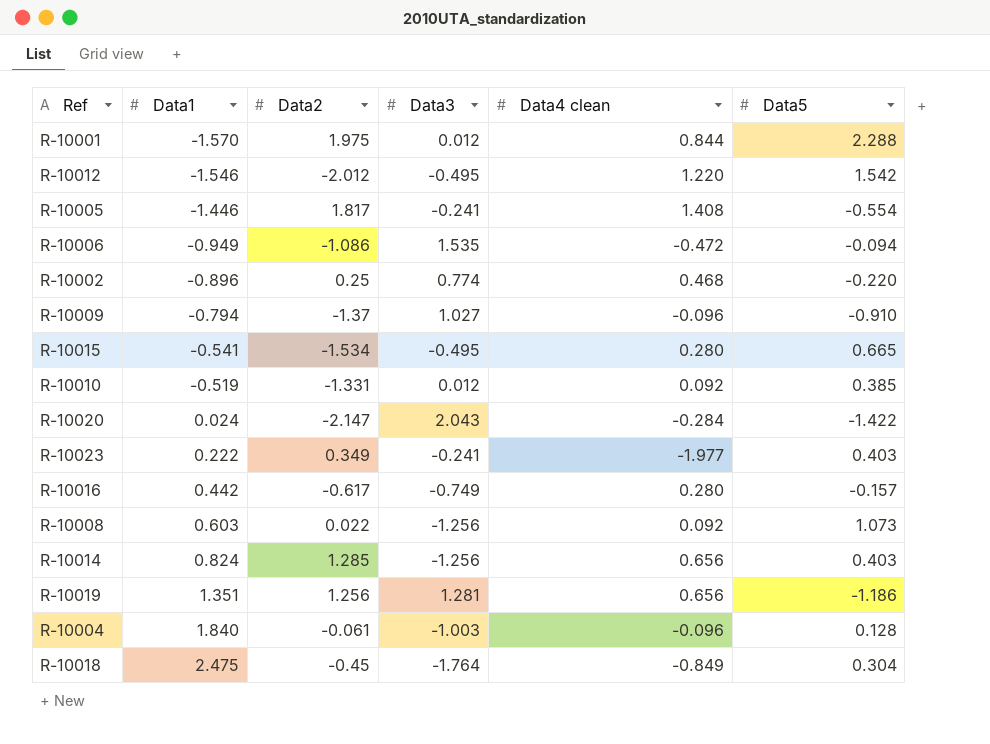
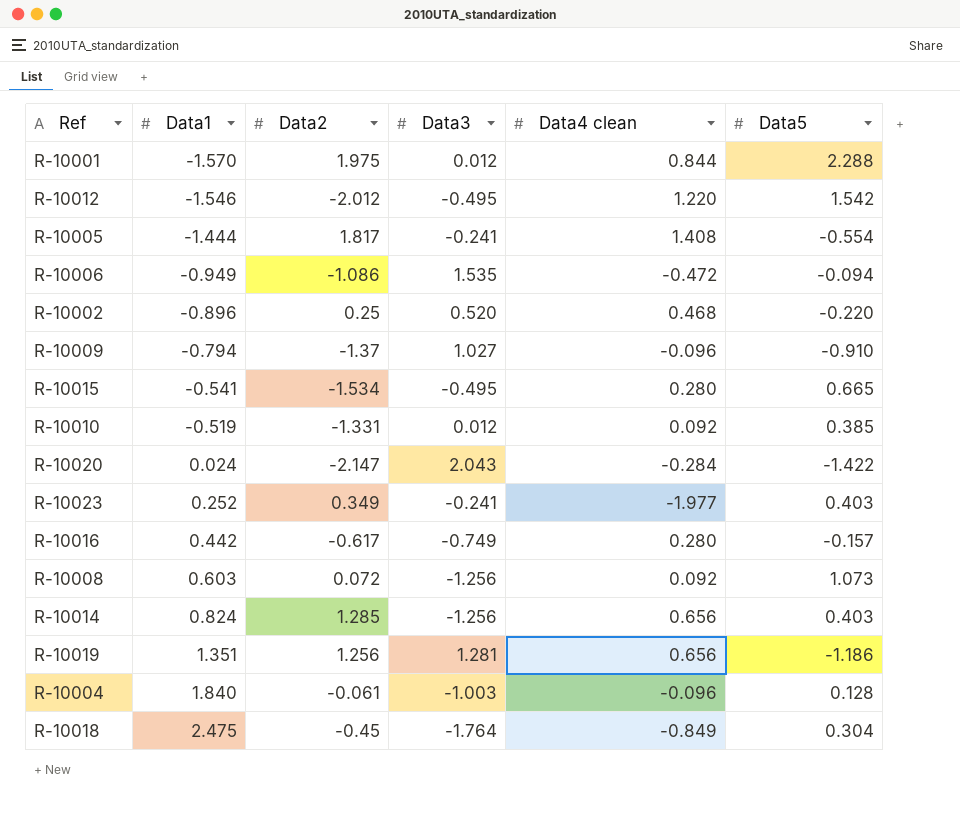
R-10005 | Data1: -1.446 -> -1.444
R-10002 | Data3: 0.774 -> 0.520
R-10023 | Data1: 0.222 -> 0.252
R-10008 | Data2: 0.022 -> 0.072

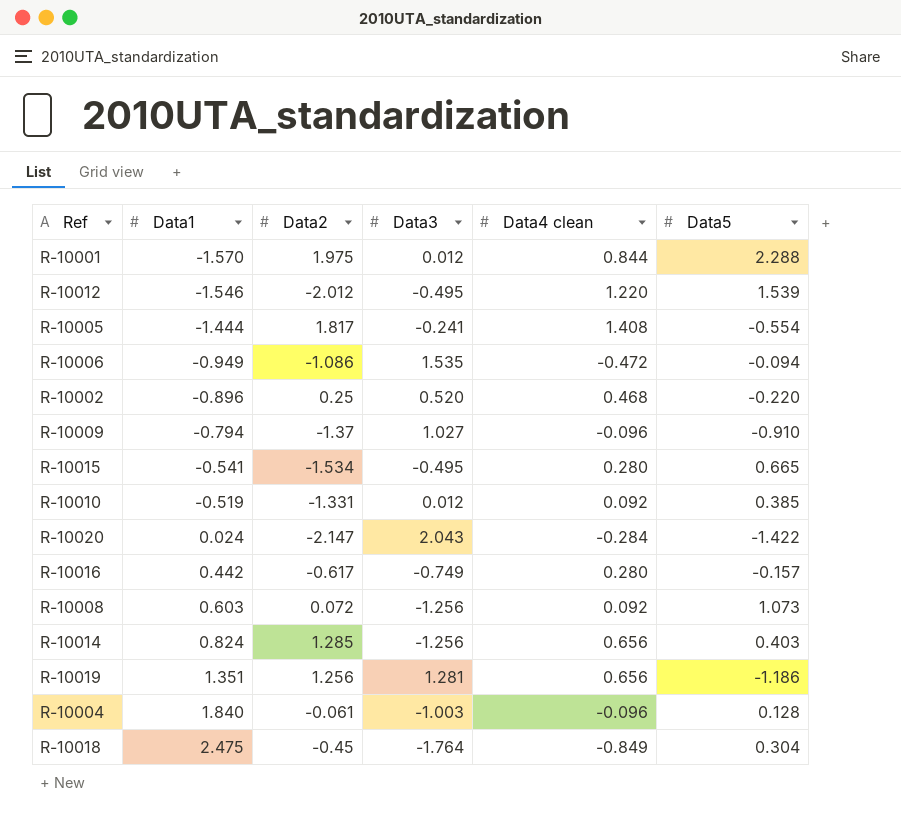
row R-10023: 0.252 | 0.349 | -0.241 | -1.977 | 0.403 -> none
R-10012 | Data5: 1.542 -> 1.539

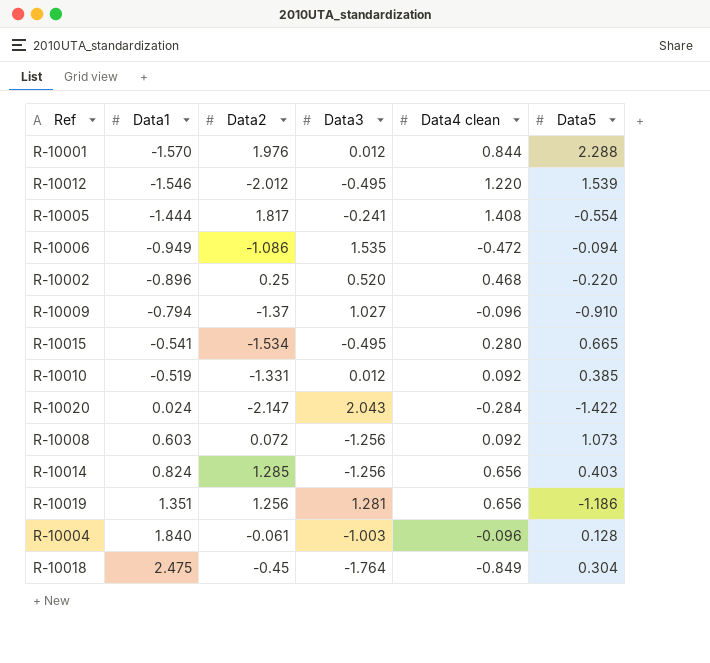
row R-10016: 0.442 | -0.617 | -0.749 | 0.280 | -0.157 -> none
R-10001 | Data2: 1.975 -> 1.976

